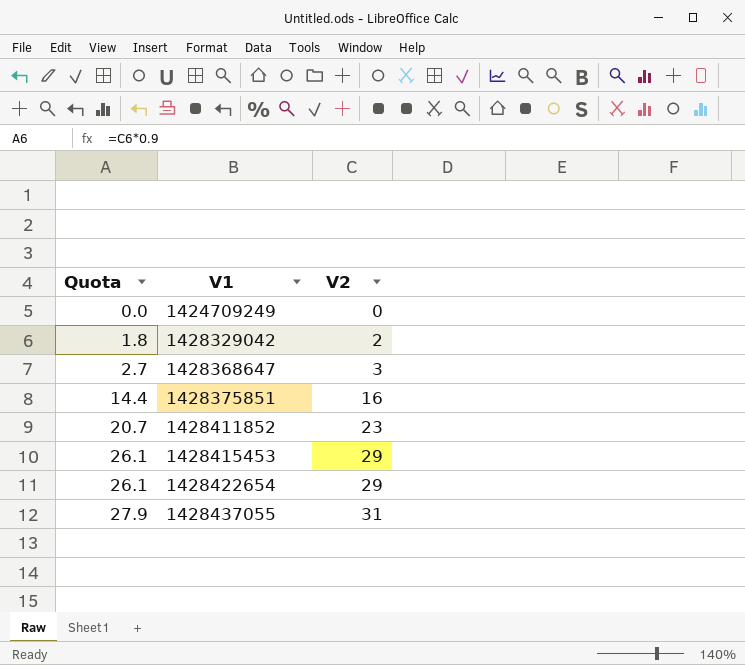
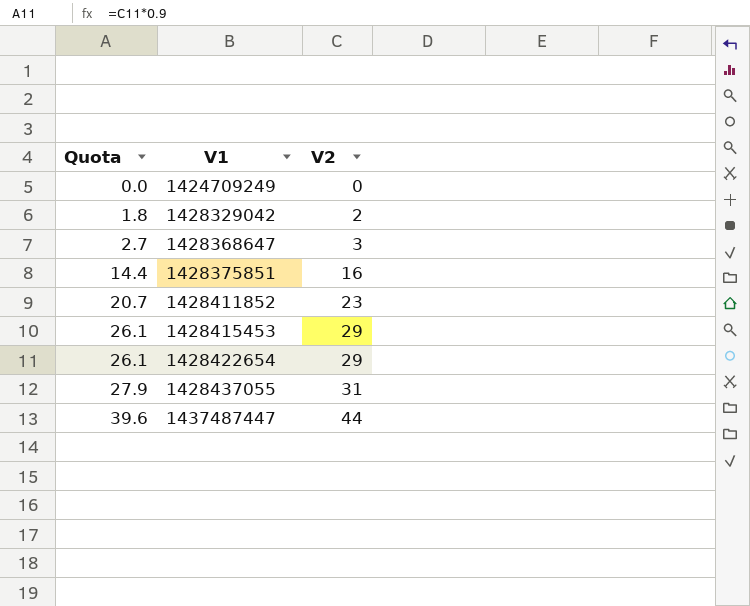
row 1437487447: none -> 39.6 | 44

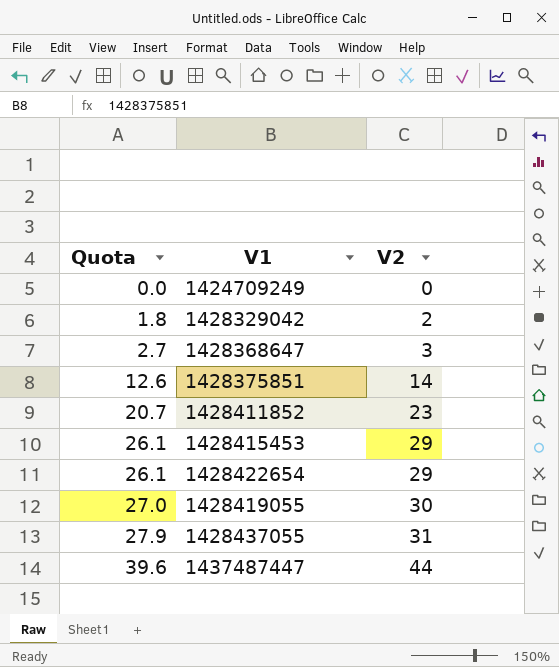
1428375851 | Quota: 14.4 -> 12.6
1428375851 | V2: 16 -> 14
row 1428419055: none -> 27.0 | 30

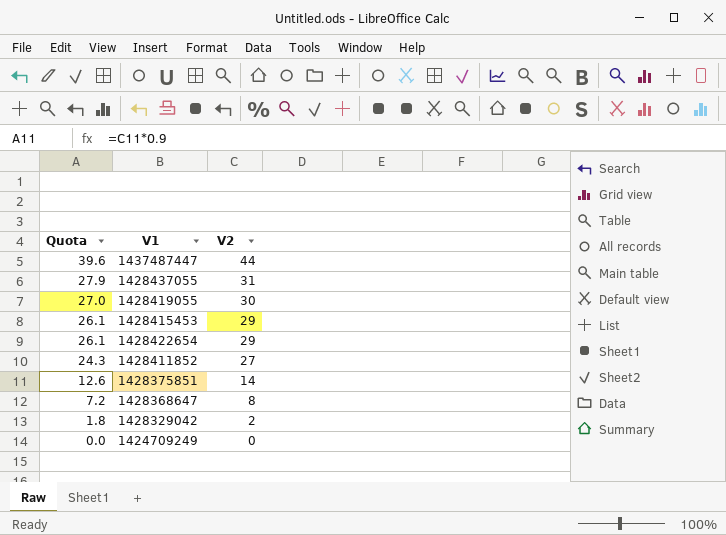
row order: Quota ascending -> Quota descending
1428411852 | Quota: 20.7 -> 24.3
1428411852 | V2: 23 -> 27
1428368647 | Quota: 2.7 -> 7.2
1428368647 | V2: 3 -> 8

